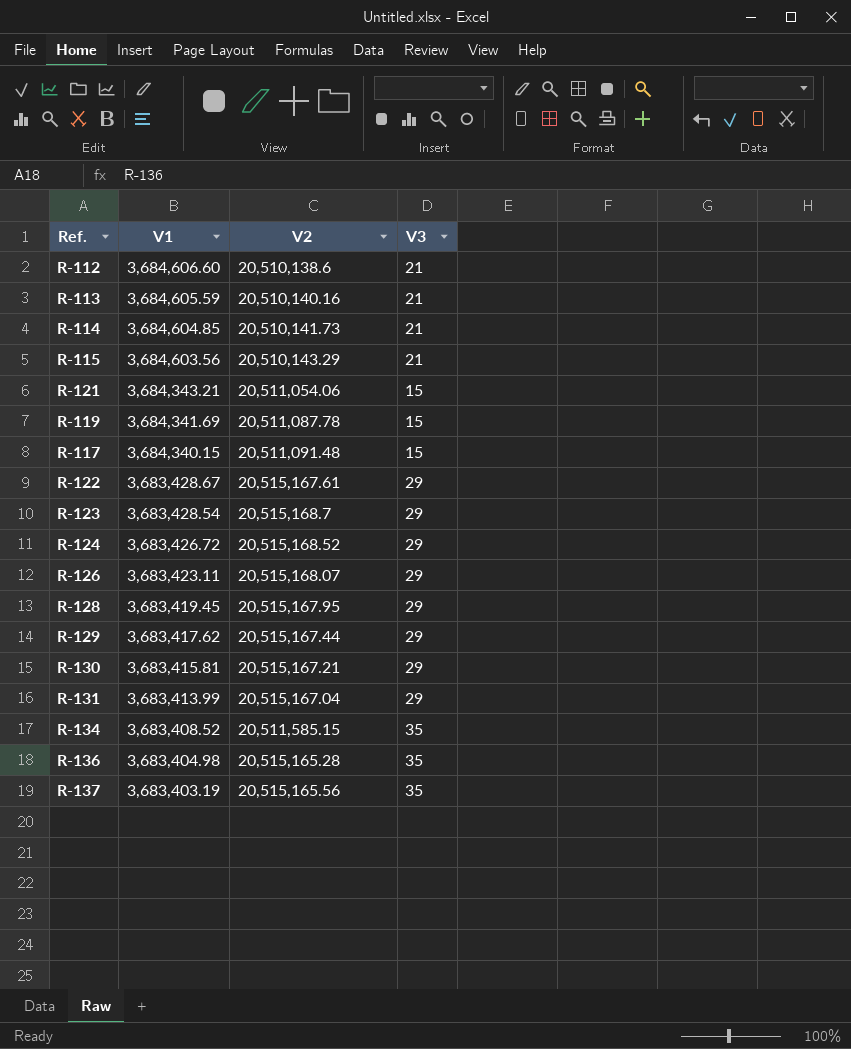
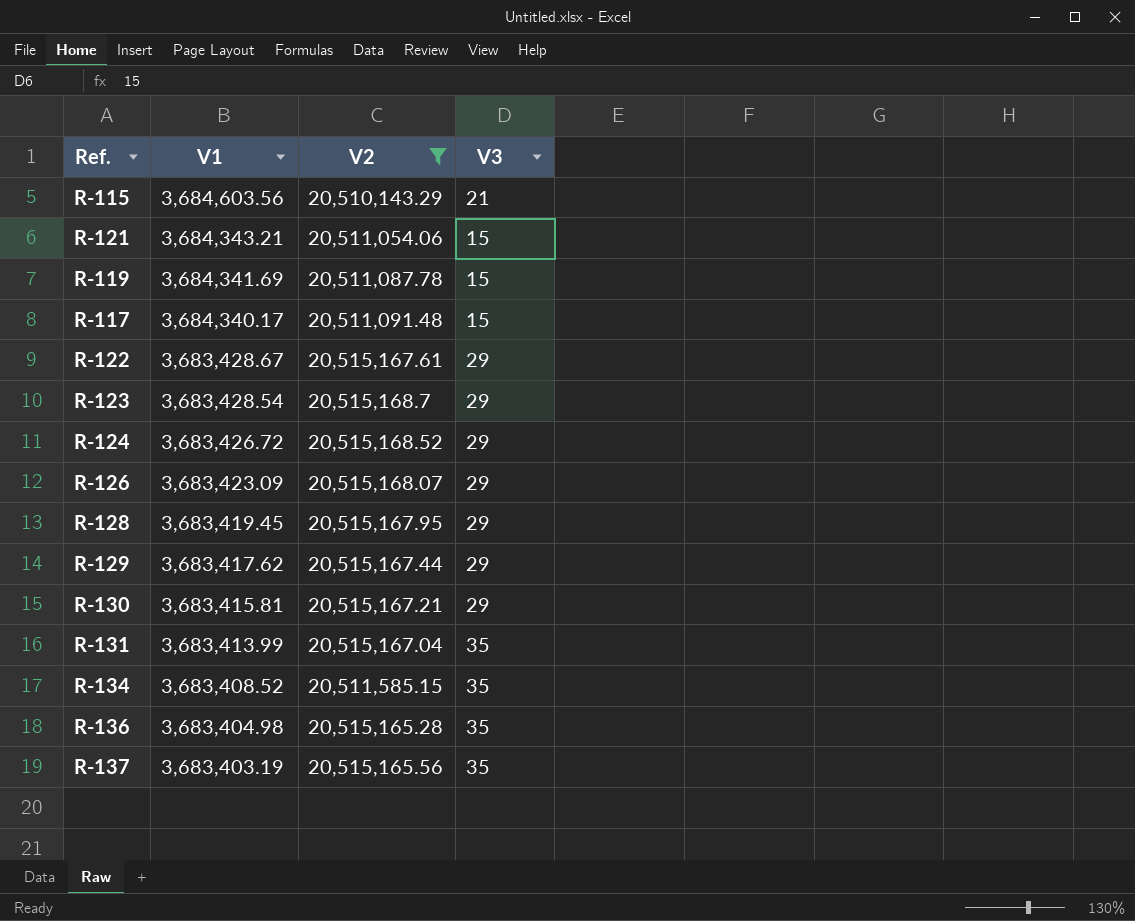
filter: none -> V2 >= 20,510,143.29
R-117 | V1: 3,684,340.15 -> 3,684,340.17
R-126 | V1: 3,683,423.11 -> 3,683,423.09
R-131 | V3: 29 -> 35

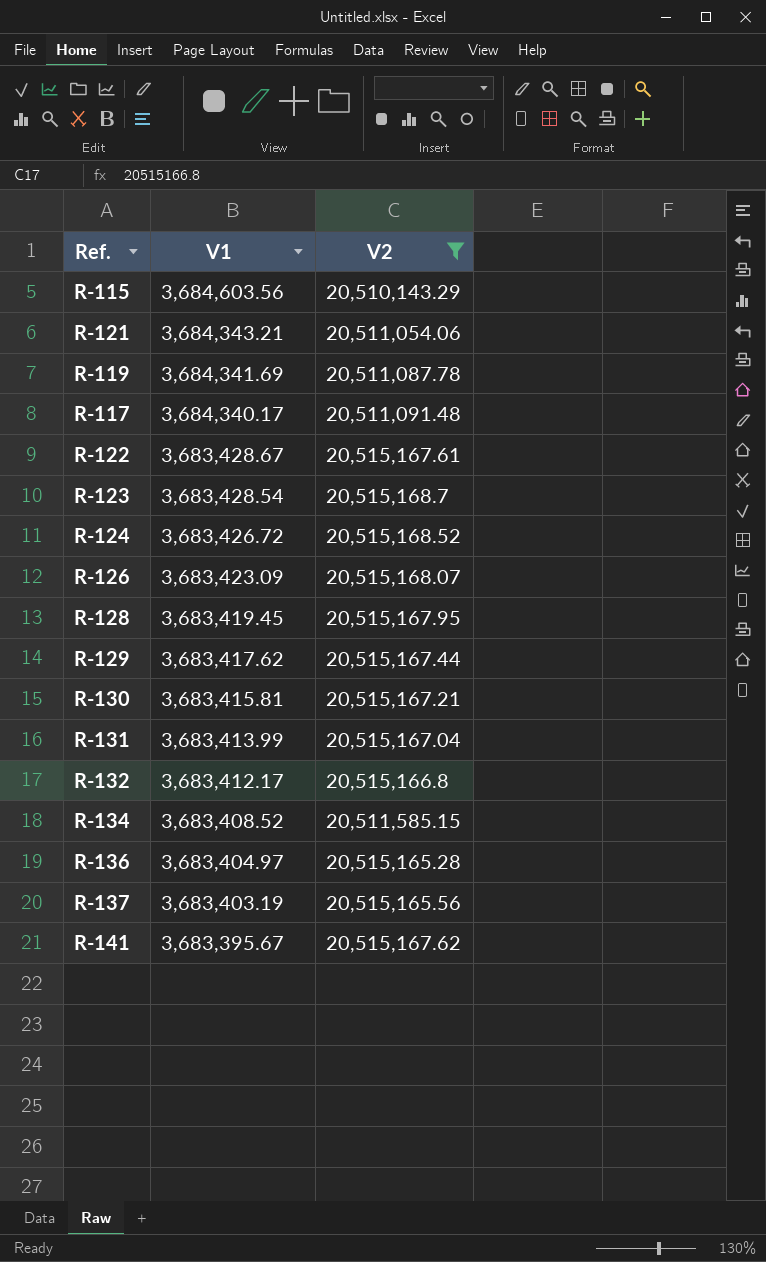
column V3 | position: 4 -> none
row R-132: none -> 3,683,412.17 | 20,515,166.8
R-136 | V1: 3,683,404.98 -> 3,683,404.97
row R-141: none -> 3,683,395.67 | 20,515,167.62

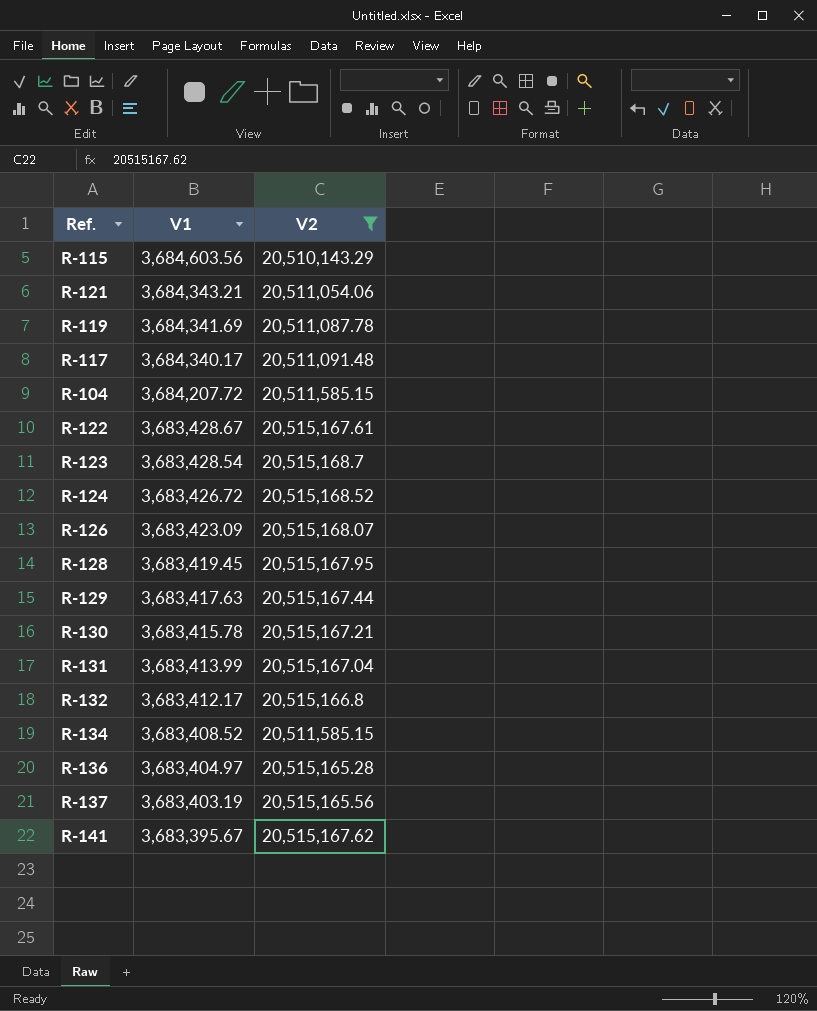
row R-104: none -> 3,684,207.72 | 20,511,585.15
R-129 | V1: 3,683,417.62 -> 3,683,417.63
R-130 | V1: 3,683,415.81 -> 3,683,415.78

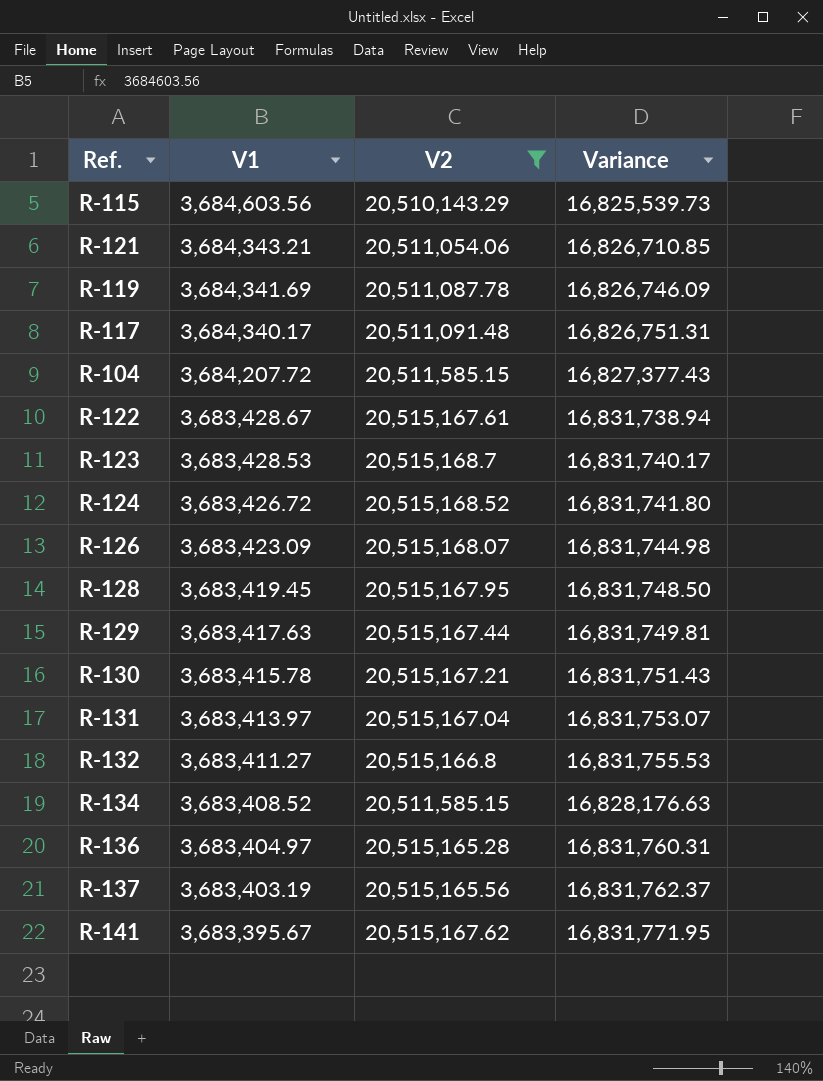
column Variance | formula: none -> [V2] - [V1]
R-123 | V1: 3,683,428.54 -> 3,683,428.53
R-131 | V1: 3,683,413.99 -> 3,683,413.97
R-132 | V1: 3,683,412.17 -> 3,683,411.27

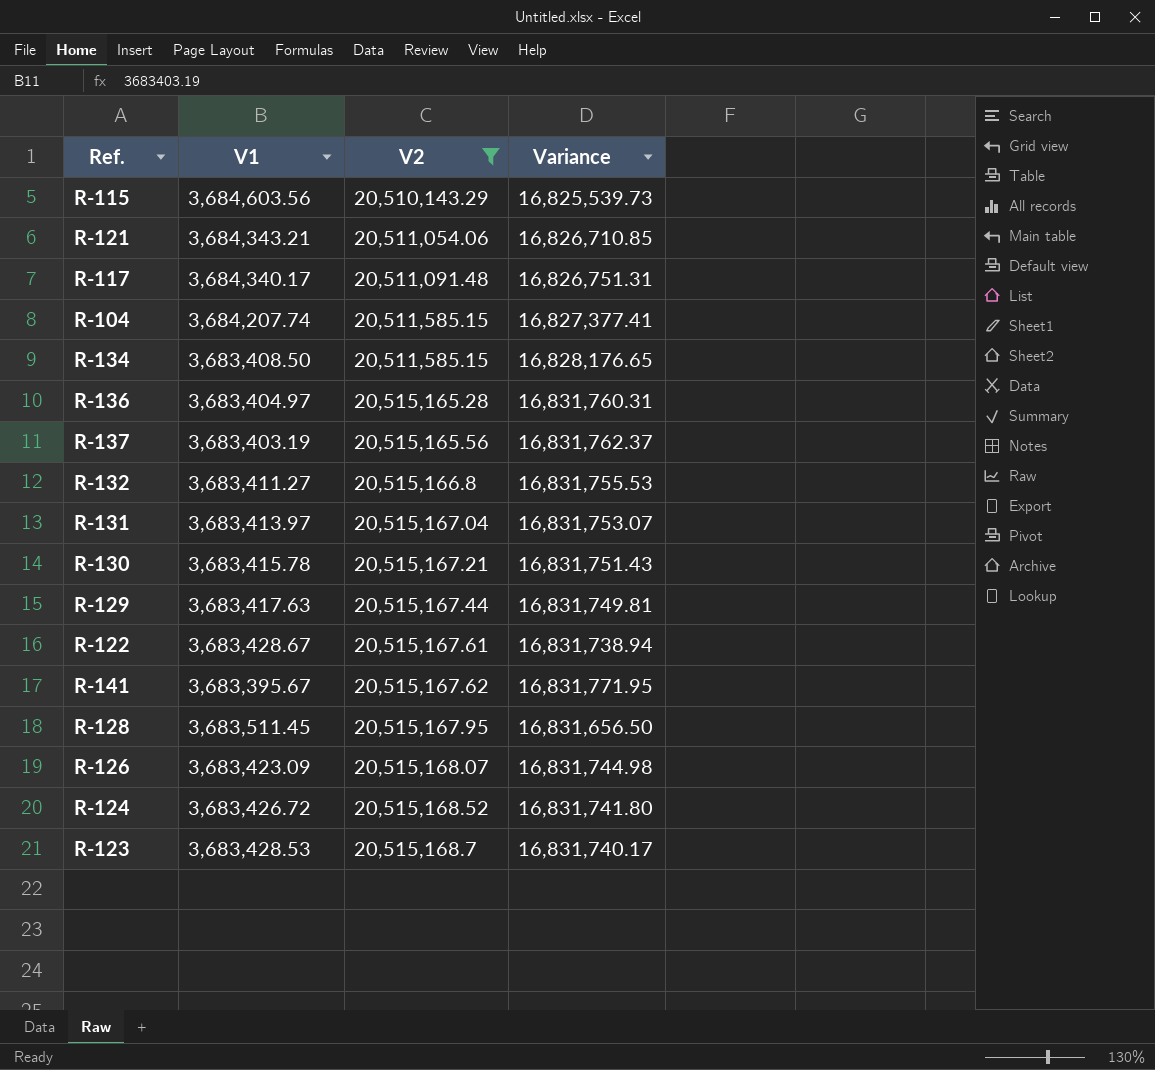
row order: V1 descending -> V2 ascending
row R-119: 3,684,341.69 | 20,511,087.78 | 16,826,746.09 -> none
R-104 | V1: 3,684,207.72 -> 3,684,207.74
R-104 | Variance: 16,827,377.43 -> 16,827,377.41
R-134 | V1: 3,683,408.52 -> 3,683,408.50
R-134 | Variance: 16,828,176.63 -> 16,828,176.65
R-128 | V1: 3,683,419.45 -> 3,683,511.45
R-128 | Variance: 16,831,748.50 -> 16,831,656.50

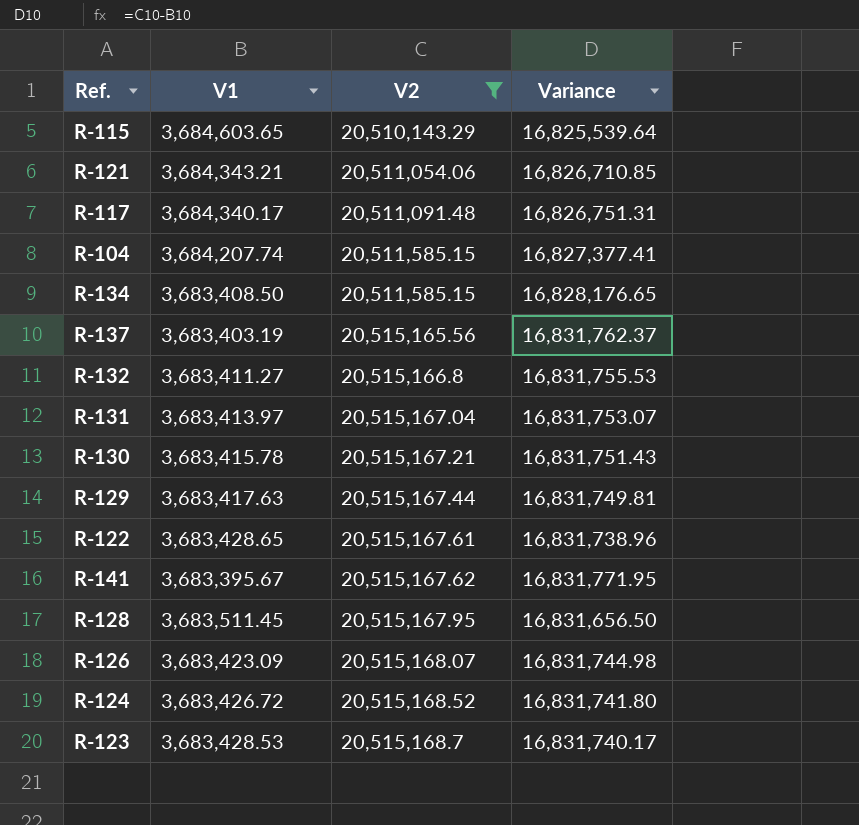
row R-136: 3,683,404.97 | 20,515,165.28 | 16,831,760.31 -> none
R-115 | V1: 3,684,603.56 -> 3,684,603.65
R-115 | Variance: 16,825,539.73 -> 16,825,539.64
R-122 | V1: 3,683,428.67 -> 3,683,428.65
R-122 | Variance: 16,831,738.94 -> 16,831,738.96

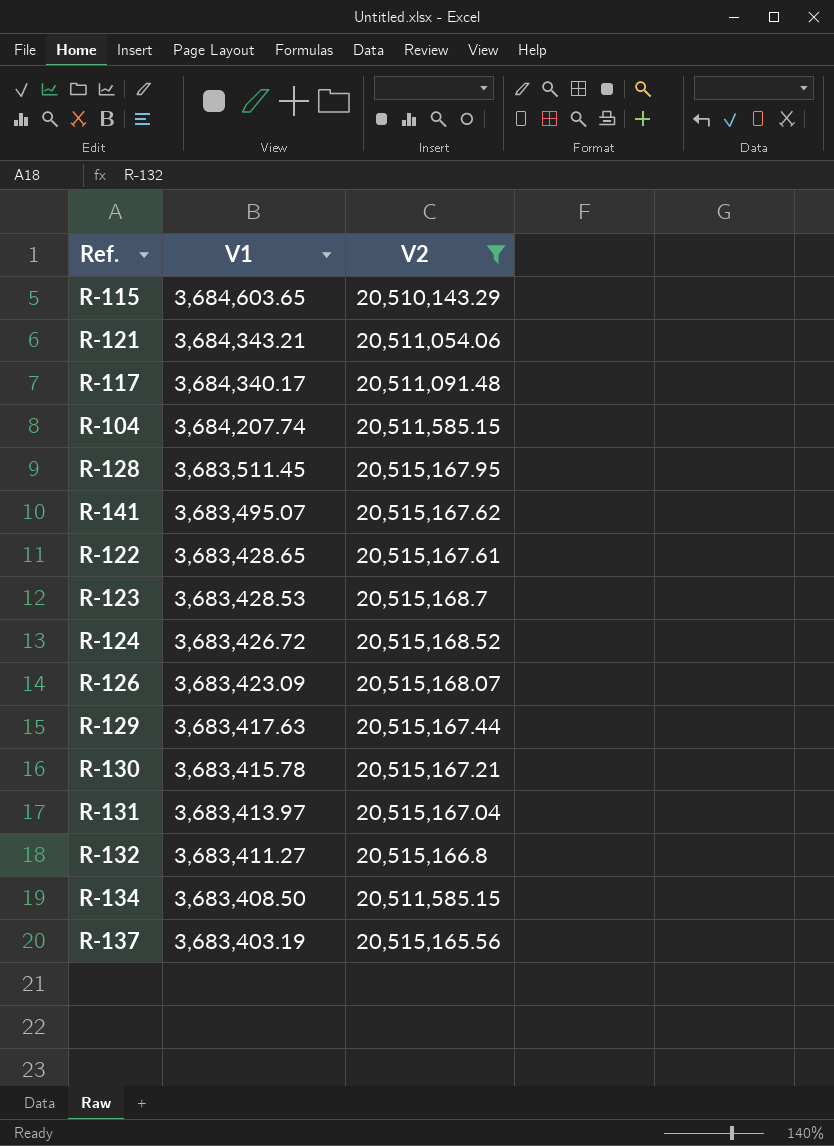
row order: V2 ascending -> V1 descending
column Variance | formula: [V2] - [V1] -> none
R-141 | V1: 3,683,395.67 -> 3,683,495.07

